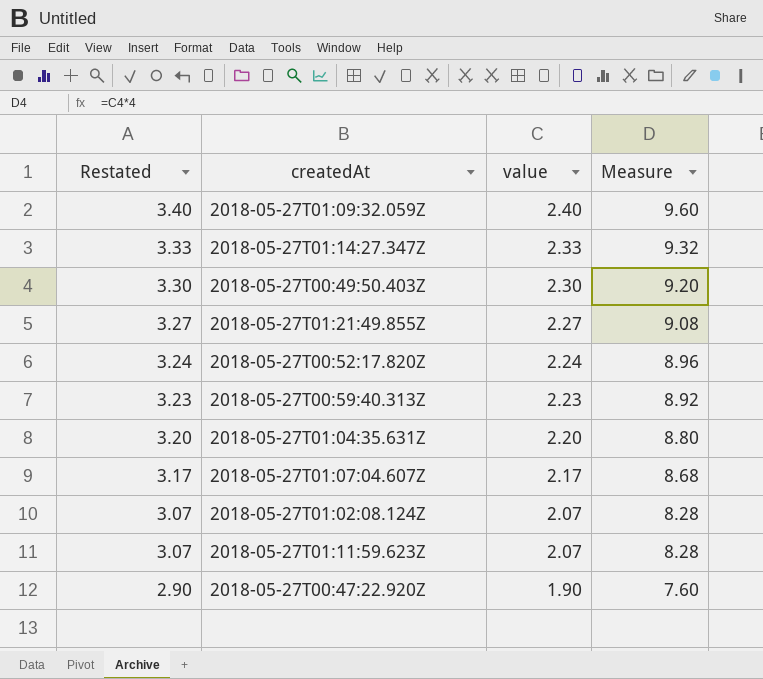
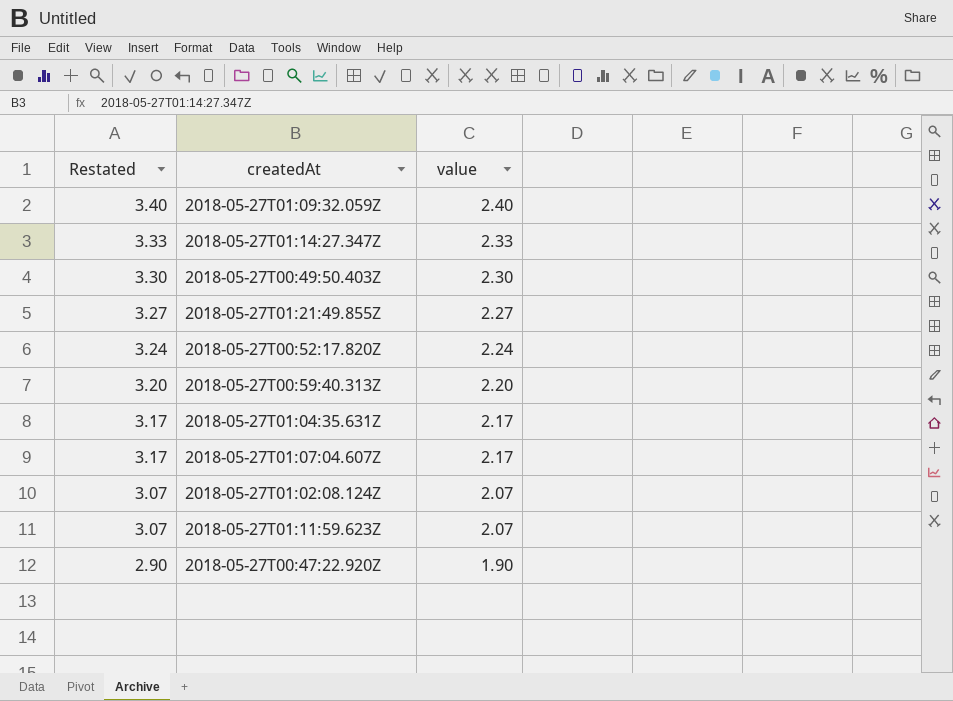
column Measure | formula: [value] * 4 -> none
2018-05-27T00:59:40.313Z | Restated: 3.23 -> 3.20
2018-05-27T00:59:40.313Z | value: 2.23 -> 2.20
2018-05-27T01:04:35.631Z | Restated: 3.20 -> 3.17
2018-05-27T01:04:35.631Z | value: 2.20 -> 2.17

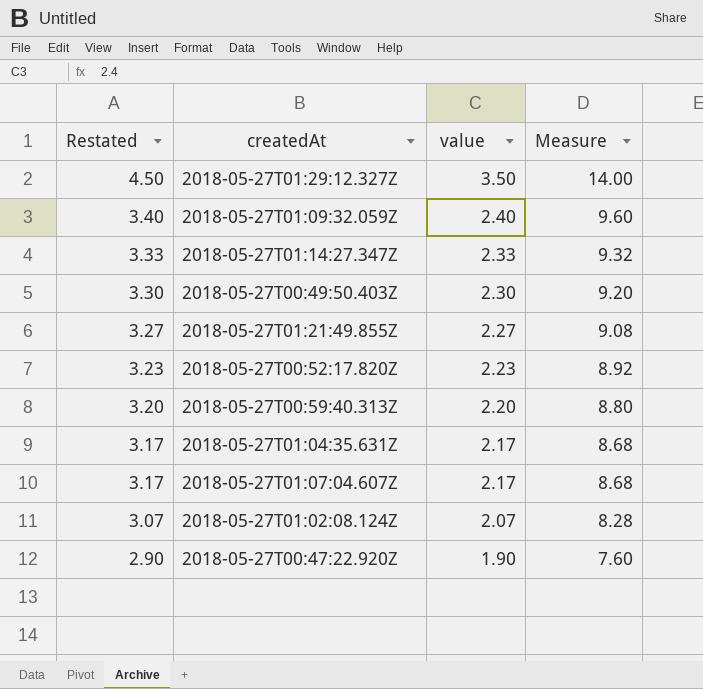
column Measure | formula: none -> [value] * 4
row 2018-05-27T01:11:59.623Z: 3.07 | 2.07 -> none
row 2018-05-27T01:29:12.327Z: none -> 4.50 | 3.50 | 14.00
2018-05-27T00:52:17.820Z | Restated: 3.24 -> 3.23
2018-05-27T00:52:17.820Z | value: 2.24 -> 2.23

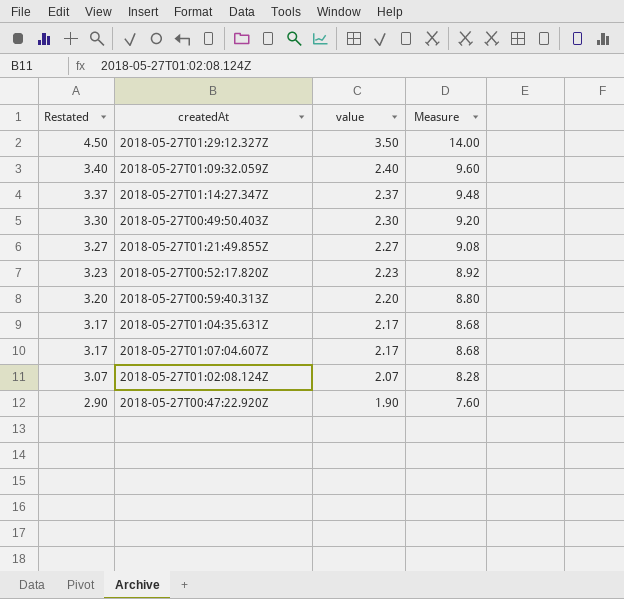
2018-05-27T01:14:27.347Z | Restated: 3.33 -> 3.37
2018-05-27T01:14:27.347Z | value: 2.33 -> 2.37
2018-05-27T01:14:27.347Z | Measure: 9.32 -> 9.48

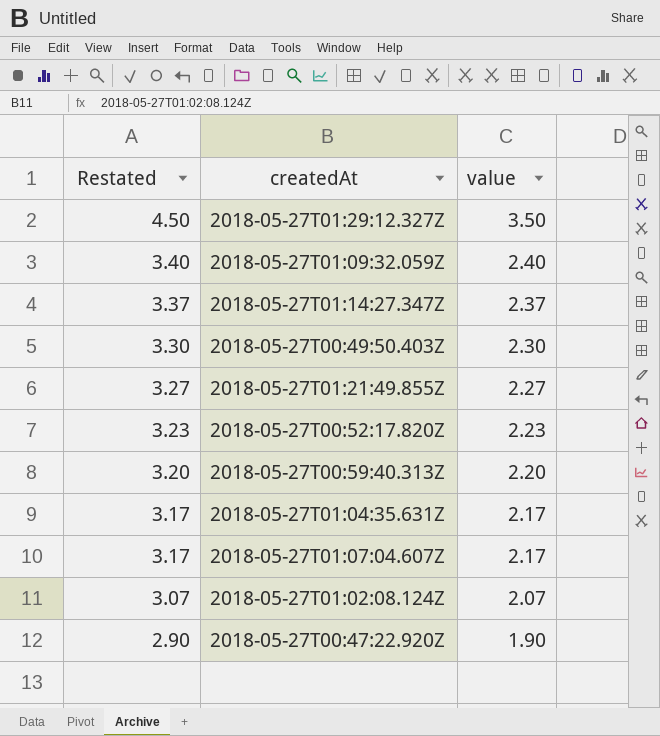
column Measure | formula: [value] * 4 -> none

